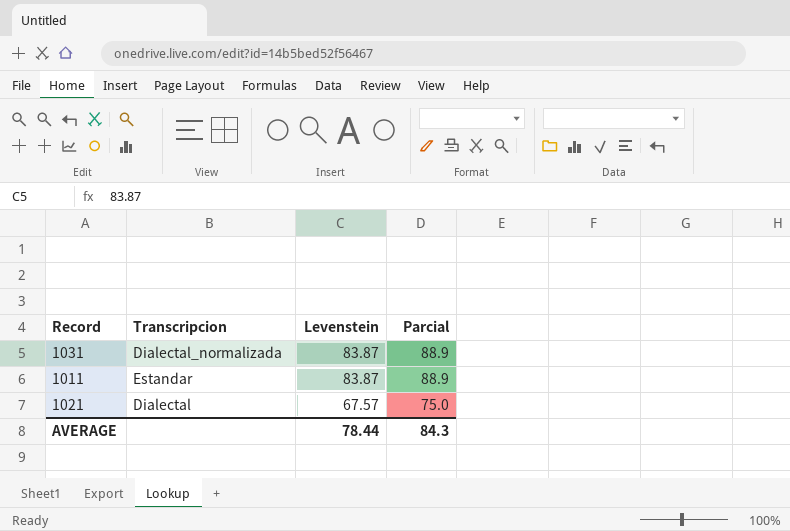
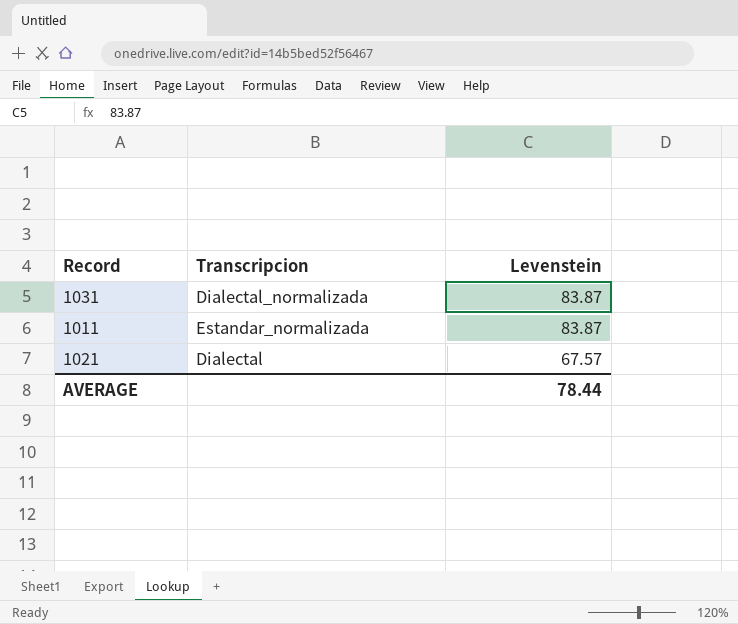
column Parcial | position: 4 -> none
1011 | Transcripcion: Estandar -> Estandar_normalizada

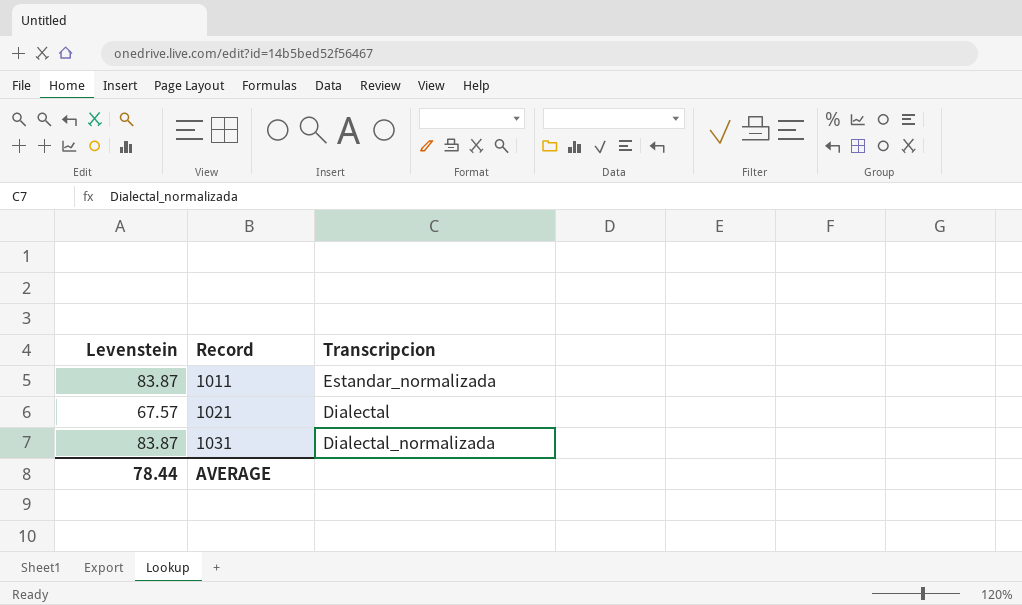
row order: Levenstein descending -> Record ascending
column Levenstein | position: 3 -> 1

